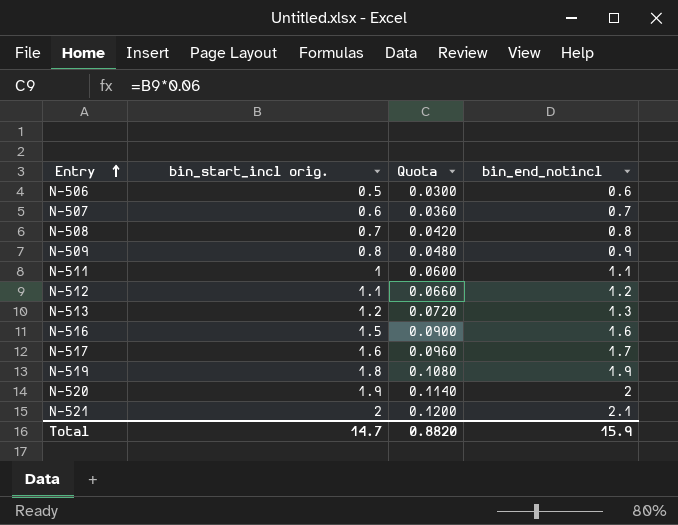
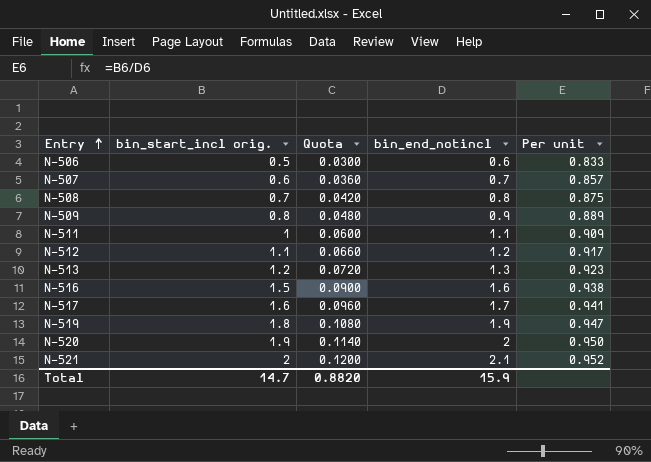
column Per unit | formula: none -> [bin_start_incl orig.] / [bin_end_notincl]

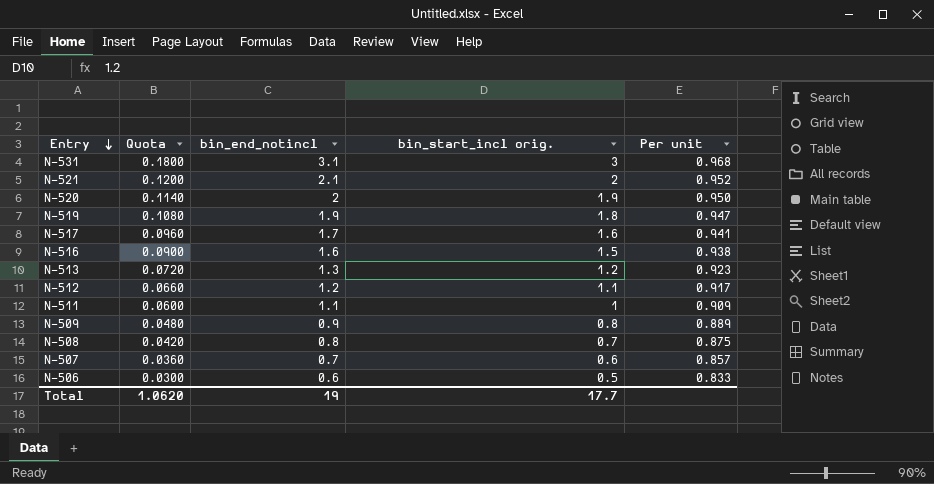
row order: Entry ascending -> Entry descending
column bin_start_incl orig. | position: 2 -> 4
row N-531: none -> 0.1800 | 3.1 | 3 | 0.968
Total | Quota: 0.8820 -> 1.0620
Total | bin_end_notincl: 15.9 -> 19
Total | bin_start_incl orig.: 14.7 -> 17.7

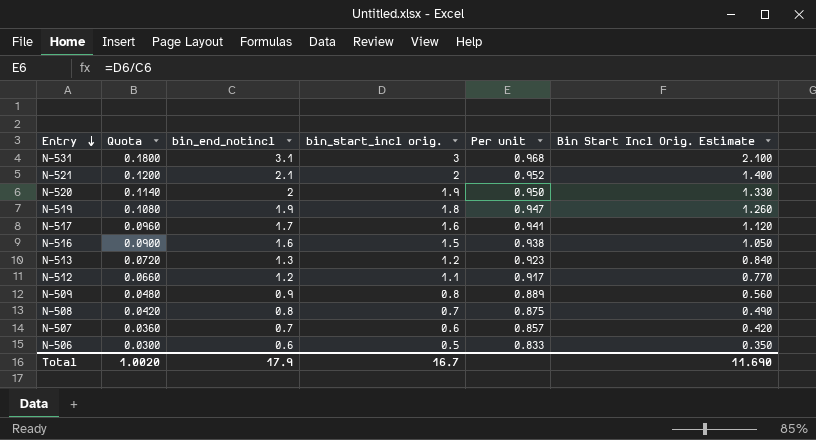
column Bin Start Incl Orig. Estimate | formula: none -> [bin_start_incl orig.] * 0.7
row N-511: 0.0600 | 1.1 | 1 | 0.909 -> none
Total | Quota: 1.0620 -> 1.0020
Total | bin_end_notincl: 19 -> 17.9
Total | bin_start_incl orig.: 17.7 -> 16.7

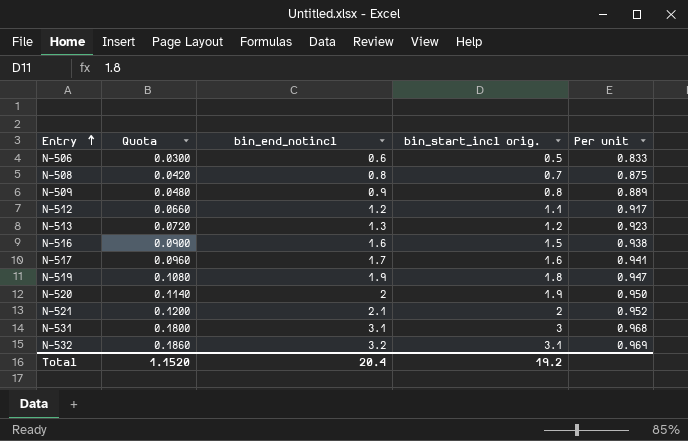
row order: Entry descending -> Entry ascending
column Bin Start Incl Orig. Estimate | formula: [bin_start_incl orig.] * 0.7 -> none
row N-507: 0.0360 | 0.7 | 0.6 | 0.857 | 0.420 -> none
row N-532: none -> 0.1860 | 3.2 | 3.1 | 0.969
Total | Quota: 1.0020 -> 1.1520
Total | bin_end_notincl: 17.9 -> 20.4
Total | bin_start_incl orig.: 16.7 -> 19.2

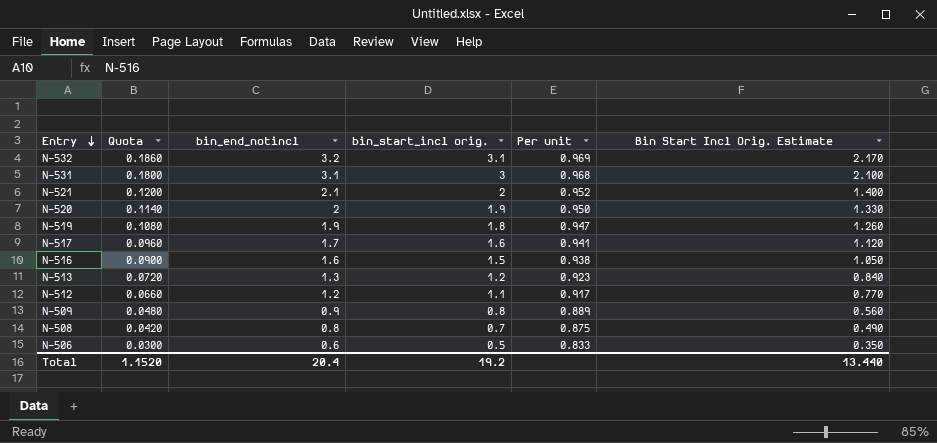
row order: Entry ascending -> Entry descending
column Bin Start Incl Orig. Estimate | formula: none -> [bin_start_incl orig.] * 0.7

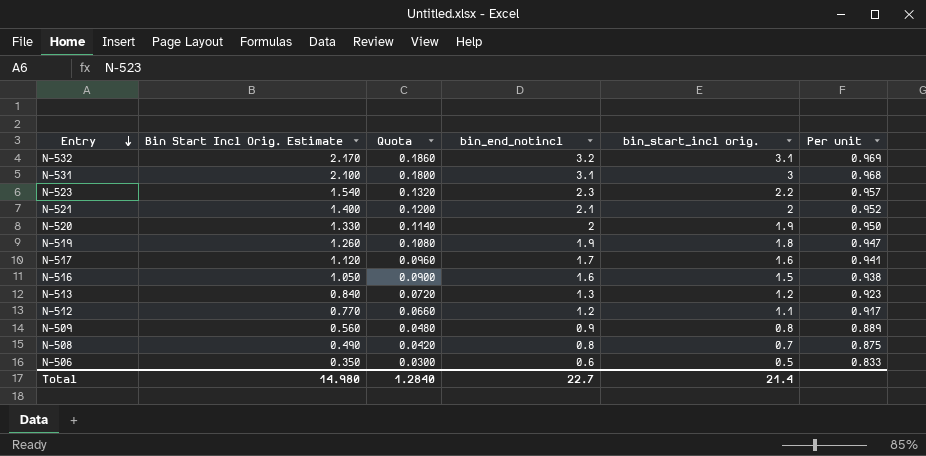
column Bin Start Incl Orig. Estimate | position: 6 -> 2
row N-523: none -> 1.540 | 0.1320 | 2.3 | 2.2 | 0.957
Total | Bin Start Incl Orig. Estimate: 13.440 -> 14.980
Total | Quota: 1.1520 -> 1.2840
Total | bin_end_notincl: 20.4 -> 22.7
Total | bin_start_incl orig.: 19.2 -> 21.4

